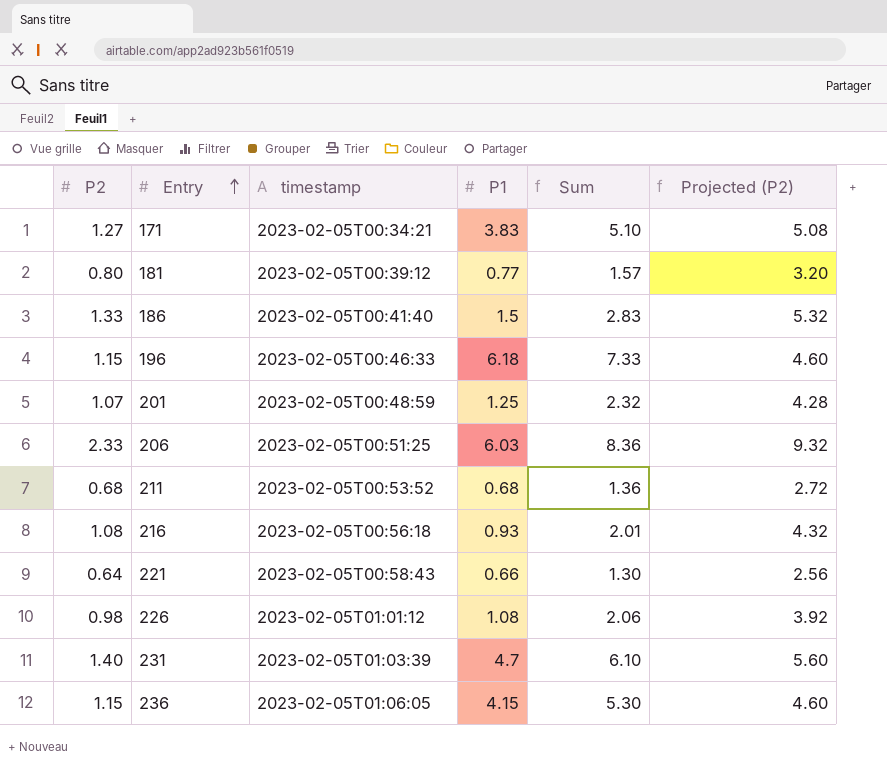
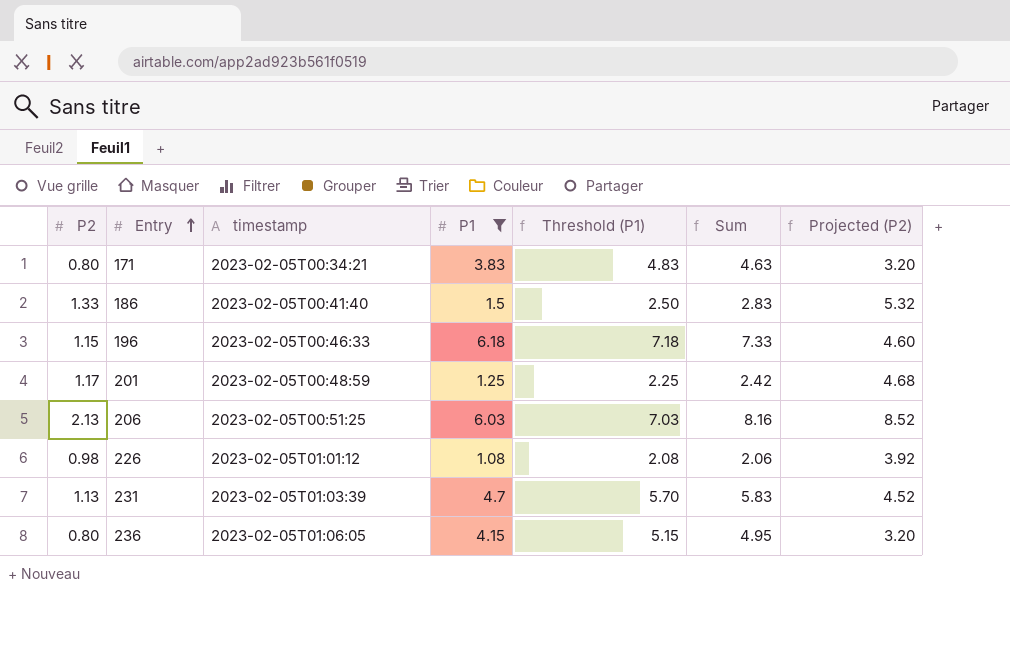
filter: none -> P1 >= 1.08
column Threshold (P1) | formula: none -> [P1] + 1
171 | P2: 1.27 -> 0.80
171 | Sum: 5.10 -> 4.63
171 | Projected (P2): 5.08 -> 3.20
201 | P2: 1.07 -> 1.17
201 | Sum: 2.32 -> 2.42
201 | Projected (P2): 4.28 -> 4.68
206 | P2: 2.33 -> 2.13
206 | Sum: 8.36 -> 8.16
206 | Projected (P2): 9.32 -> 8.52
231 | P2: 1.40 -> 1.13
231 | Sum: 6.10 -> 5.83
231 | Projected (P2): 5.60 -> 4.52
236 | P2: 1.15 -> 0.80
236 | Sum: 5.30 -> 4.95
236 | Projected (P2): 4.60 -> 3.20

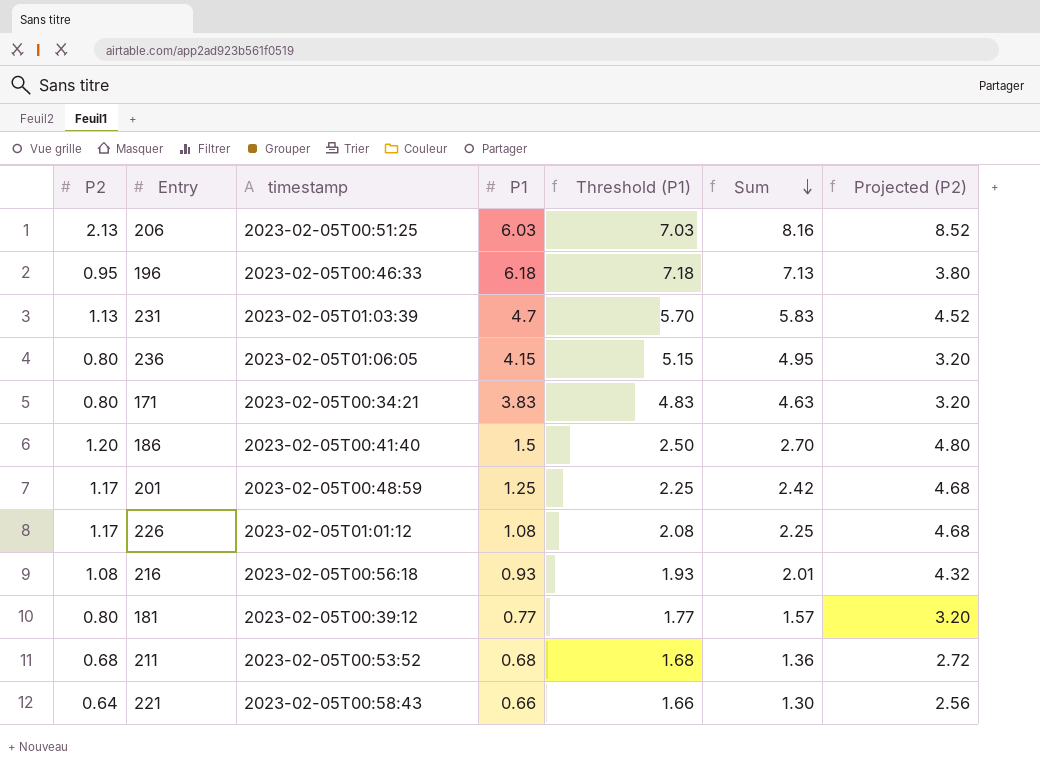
filter: P1 >= 1.08 -> none
row order: Entry ascending -> Sum descending
196 | P2: 1.15 -> 0.95
196 | Sum: 7.33 -> 7.13
196 | Projected (P2): 4.60 -> 3.80
186 | P2: 1.33 -> 1.20
186 | Sum: 2.83 -> 2.70
186 | Projected (P2): 5.32 -> 4.80
226 | P2: 0.98 -> 1.17
226 | Sum: 2.06 -> 2.25
226 | Projected (P2): 3.92 -> 4.68

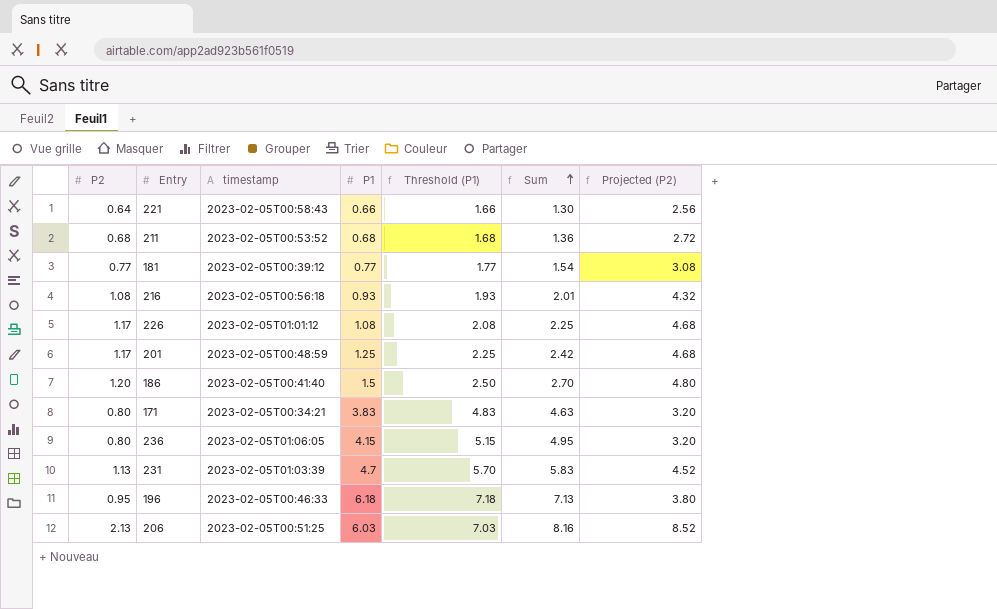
row order: Sum descending -> Sum ascending
181 | P2: 0.80 -> 0.77
181 | Sum: 1.57 -> 1.54
181 | Projected (P2): 3.20 -> 3.08

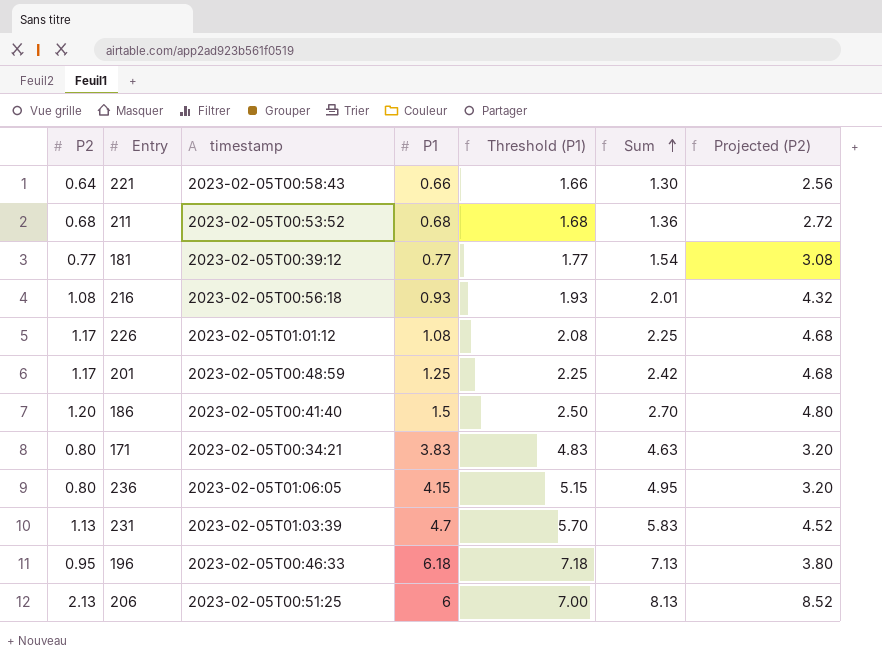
206 | P1: 6.03 -> 6
206 | Threshold (P1): 7.03 -> 7.00
206 | Sum: 8.16 -> 8.13

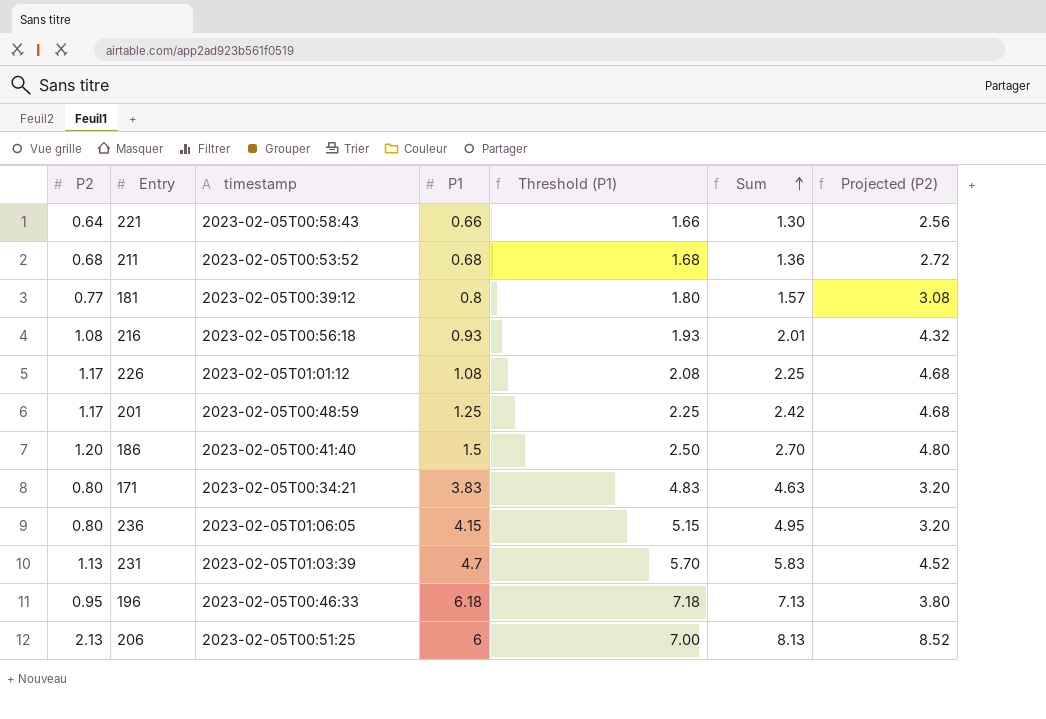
181 | P1: 0.77 -> 0.8
181 | Threshold (P1): 1.77 -> 1.80
181 | Sum: 1.54 -> 1.57

